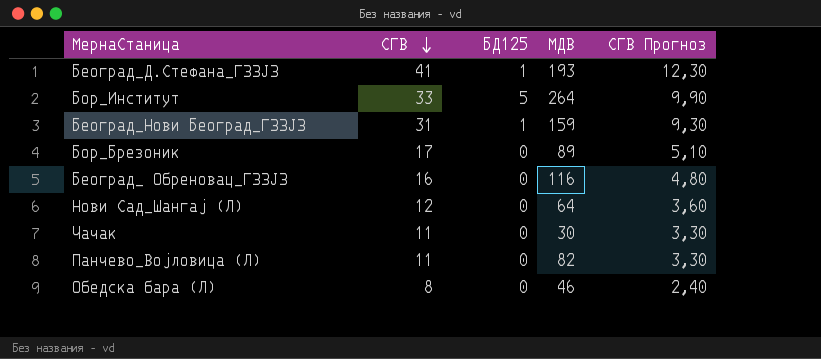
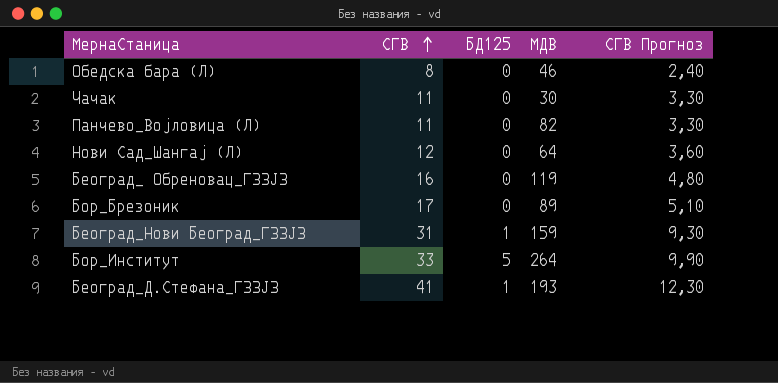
row order: СГВ descending -> СГВ ascending
Београд_ Обреновац_ГЗЗЈЗ | МДВ: 116 -> 119

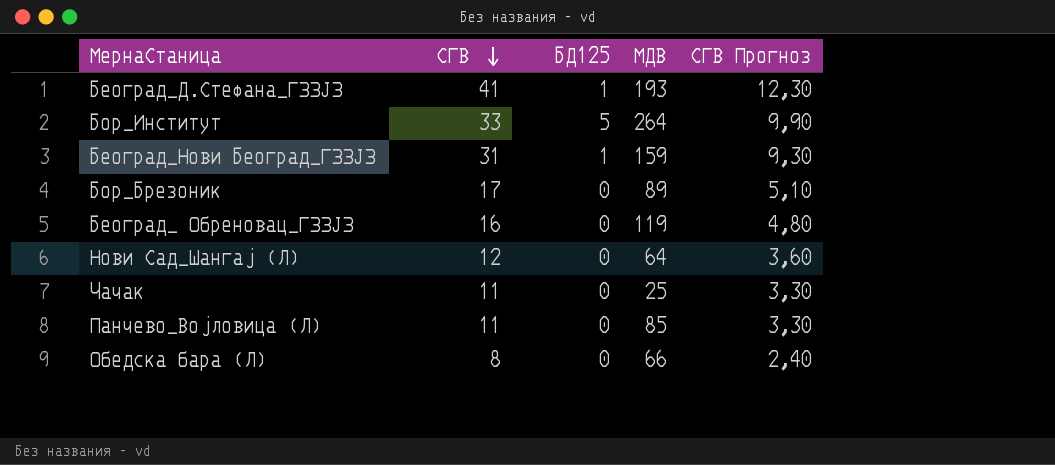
row order: СГВ ascending -> СГВ descending
Чачак | МДВ: 30 -> 25
Панчево_Војловица (Л) | МДВ: 82 -> 85
Обедска бара (Л) | МДВ: 46 -> 66

